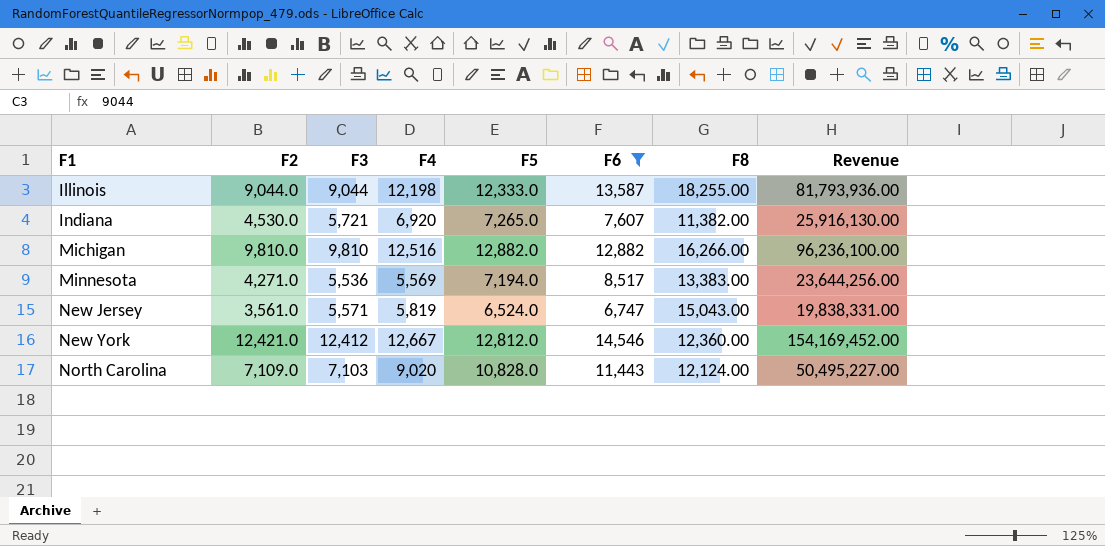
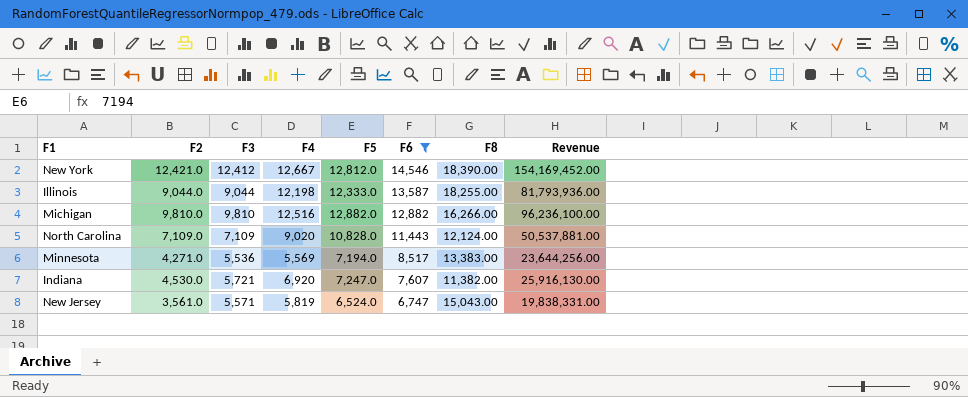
row order: F1 ascending -> F6 descending
New York | F8: 12,360.00 -> 18,390.00
North Carolina | F3: 7,103 -> 7,109
North Carolina | Revenue: 50,495,227.00 -> 50,537,881.00
Indiana | F5: 7,265.0 -> 7,247.0

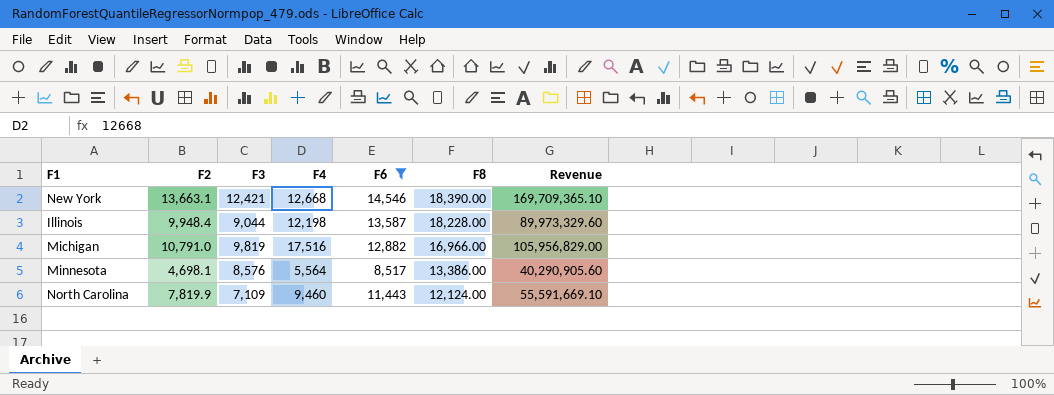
row order: F6 descending -> F8 descending
column F5 | position: 5 -> none
row Indiana: 4,530.0 | 5,721 | 6,920 | 7,247.0 | 7,607 | 11,382.00 | 25,916,130.00 -> none
row New Jersey: 3,561.0 | 5,571 | 5,819 | 6,524.0 | 6,747 | 15,043.00 | 19,838,331.00 -> none
New York | F2: 12,421.0 -> 13,663.1
New York | F3: 12,412 -> 12,421
New York | F4: 12,667 -> 12,668
New York | Revenue: 154,169,452.00 -> 169,709,365.10
Illinois | F2: 9,044.0 -> 9,948.4
Illinois | F8: 18,255.00 -> 18,228.00
Illinois | Revenue: 81,793,936.00 -> 89,973,329.60
Michigan | F2: 9,810.0 -> 10,791.0
Michigan | F3: 9,810 -> 9,819
Michigan | F4: 12,516 -> 17,516
Michigan | F8: 16,266.00 -> 16,966.00
Michigan | Revenue: 96,236,100.00 -> 105,956,829.00
Minnesota | F2: 4,271.0 -> 4,698.1
Minnesota | F3: 5,536 -> 8,576
Minnesota | F4: 5,569 -> 5,564
Minnesota | F8: 13,383.00 -> 13,386.00
Minnesota | Revenue: 23,644,256.00 -> 40,290,905.60
North Carolina | F2: 7,109.0 -> 7,819.9
North Carolina | F4: 9,020 -> 9,460
North Carolina | Revenue: 50,537,881.00 -> 55,591,669.10

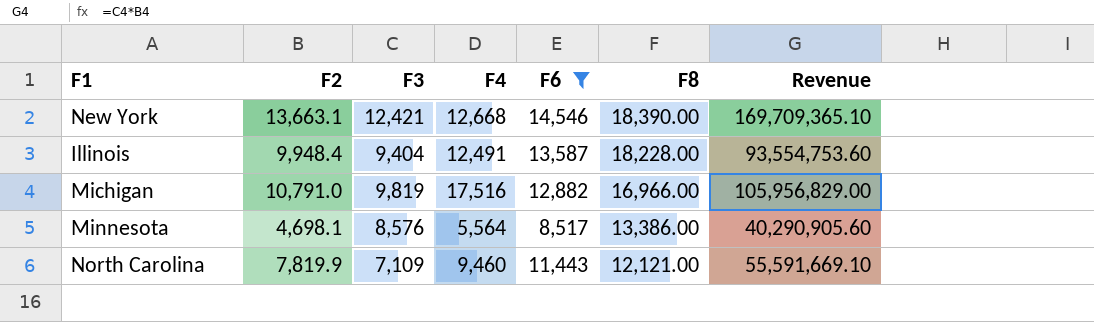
Illinois | F3: 9,044 -> 9,404
Illinois | F4: 12,198 -> 12,491
Illinois | Revenue: 89,973,329.60 -> 93,554,753.60
North Carolina | F8: 12,124.00 -> 12,121.00

